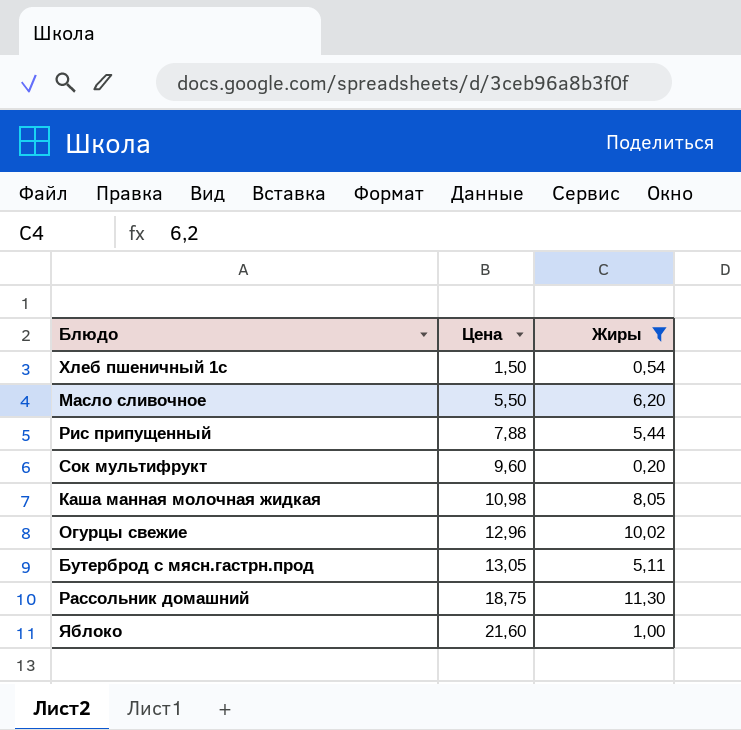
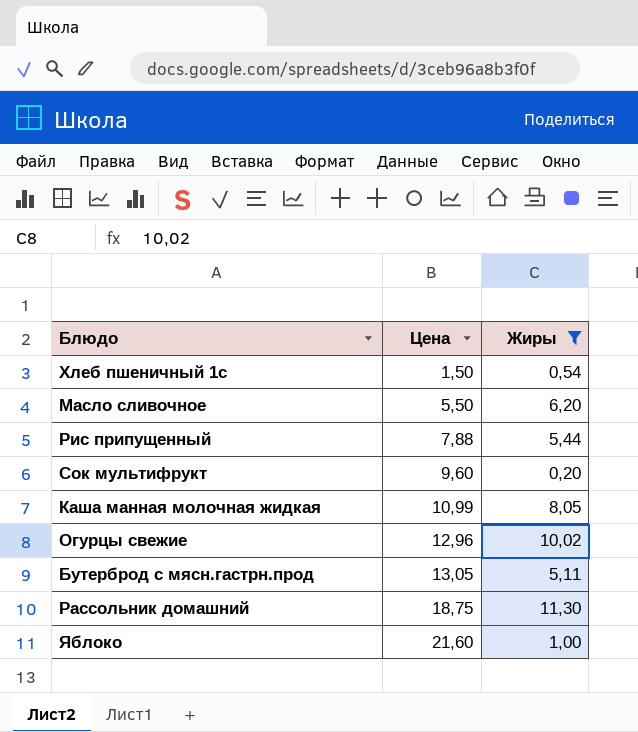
Каша манная молочная жидкая | Цена: 10,98 -> 10,99

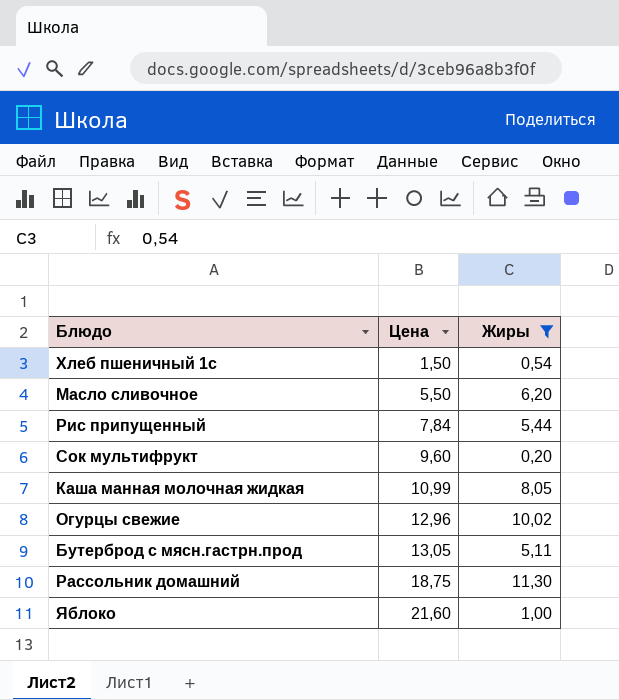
Рис припущенный | Цена: 7,88 -> 7,84

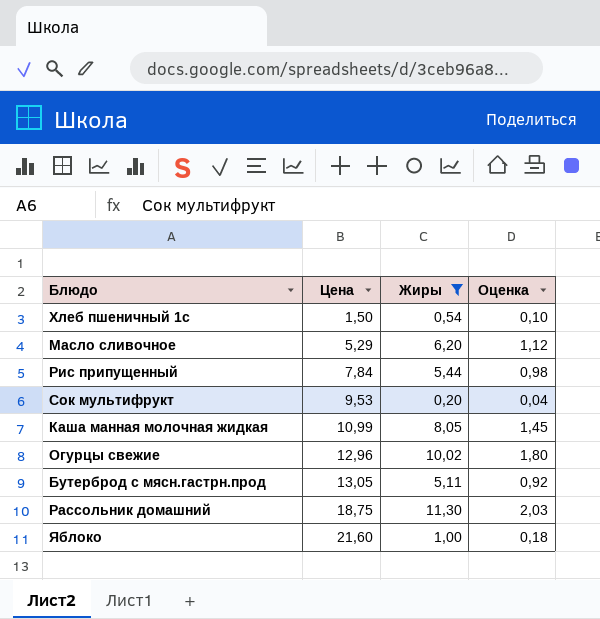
column Оценка | formula: none -> [Жиры] * 0,18
Масло сливочное | Цена: 5,50 -> 5,29
Сок мультифрукт | Цена: 9,60 -> 9,53

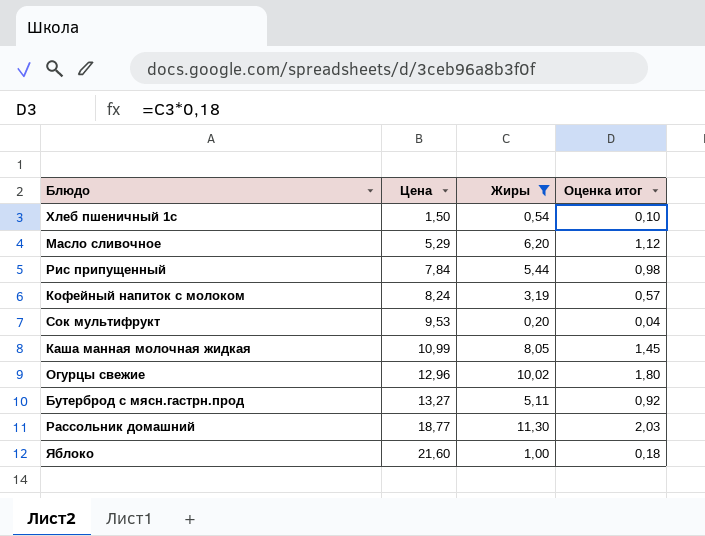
column name: Оценка -> Оценка итог
row Кофейный напиток с молоком: none -> 8,24 | 3,19 | 0,57
Бутерброд с мясн.гастрн.прод | Цена: 13,05 -> 13,27
Рассольник домашний | Цена: 18,75 -> 18,77

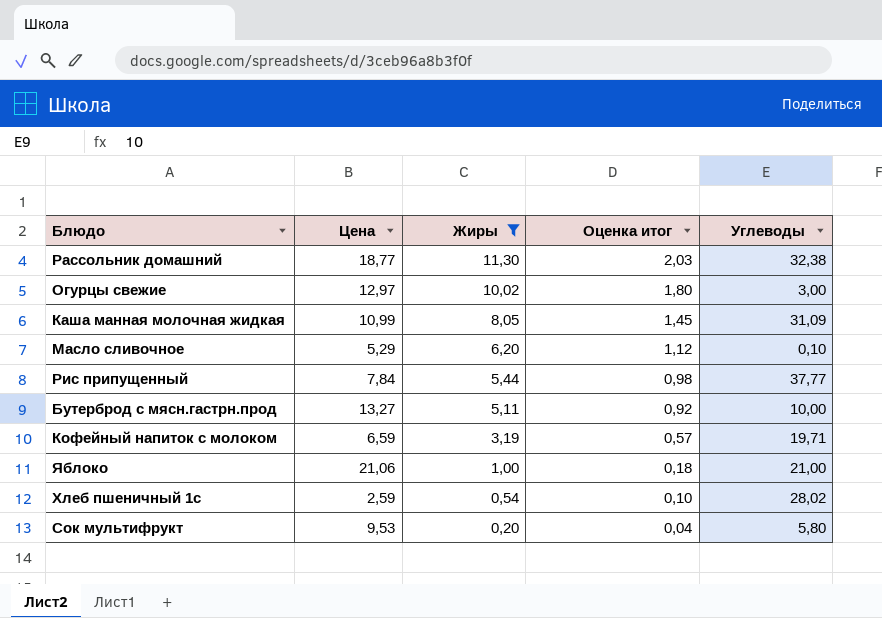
row order: Цена ascending -> Жиры descending
column Углеводы | position: none -> 5
Огурцы свежие | Цена: 12,96 -> 12,97
Кофейный напиток с молоком | Цена: 8,24 -> 6,59
Яблоко | Цена: 21,60 -> 21,06
Хлеб пшеничный 1с | Цена: 1,50 -> 2,59

